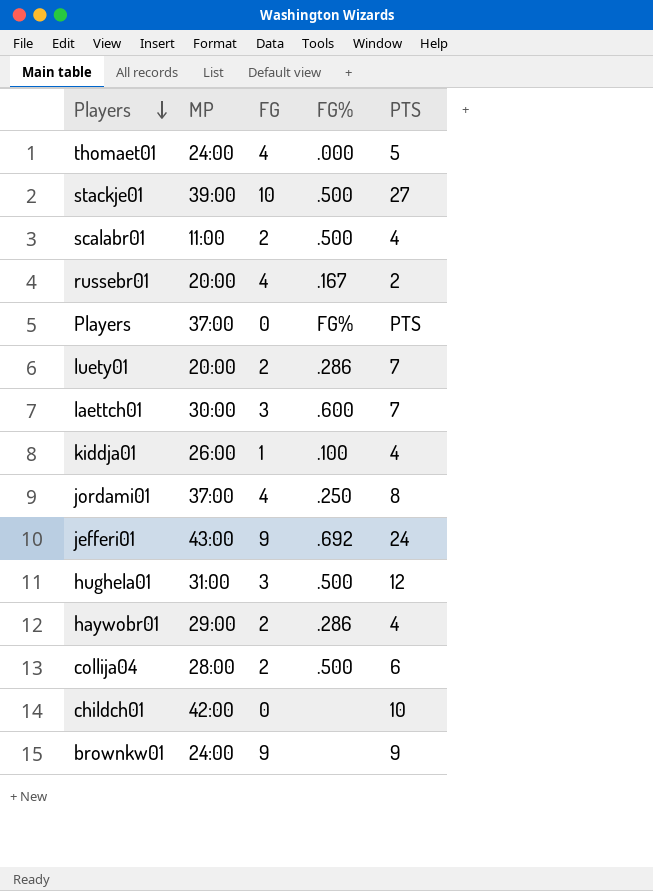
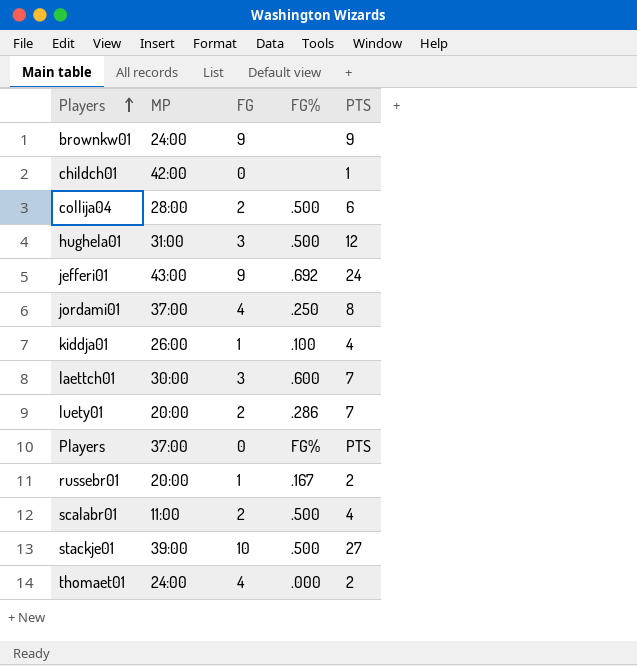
row order: Players descending -> Players ascending
row haywobr01: 29:00 | 2 | .286 | 4 -> none
childch01 | PTS: 10 -> 1
russebr01 | FG: 4 -> 1
thomaet01 | PTS: 5 -> 2

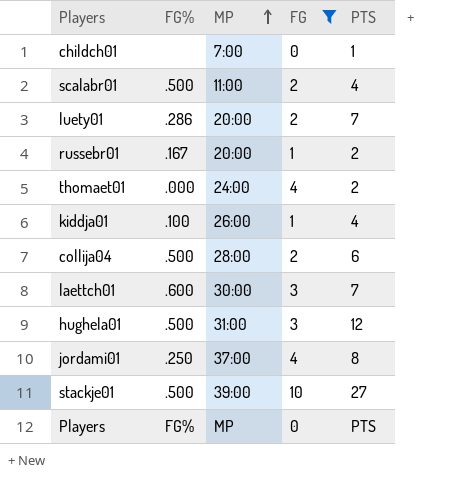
filter: none -> FG != 9
row order: Players ascending -> MP ascending
column FG% | position: 4 -> 2
childch01 | MP: 42:00 -> 7:00
Players | MP: 37:00 -> MP

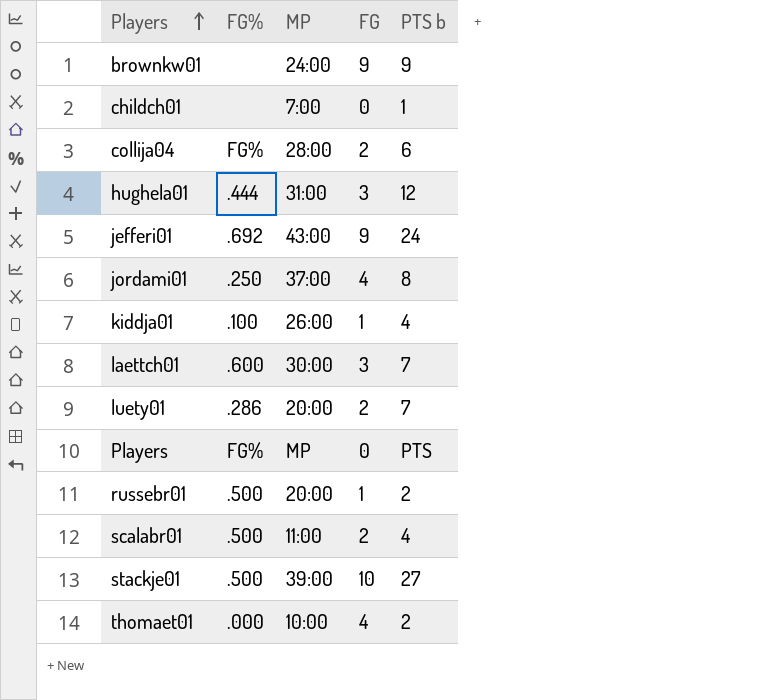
filter: FG != 9 -> none
row order: MP ascending -> Players ascending
column name: PTS -> PTS b
collija04 | FG%: .500 -> FG%
hughela01 | FG%: .500 -> .444
russebr01 | FG%: .167 -> .500
thomaet01 | MP: 24:00 -> 10:00

